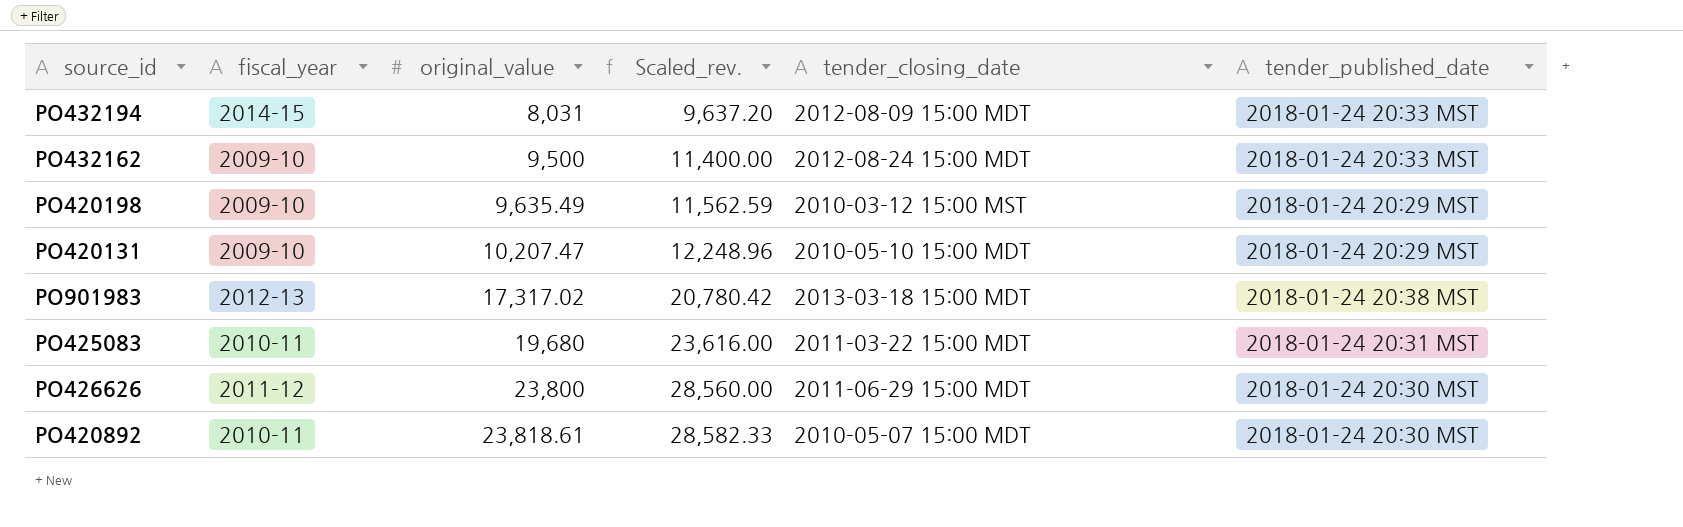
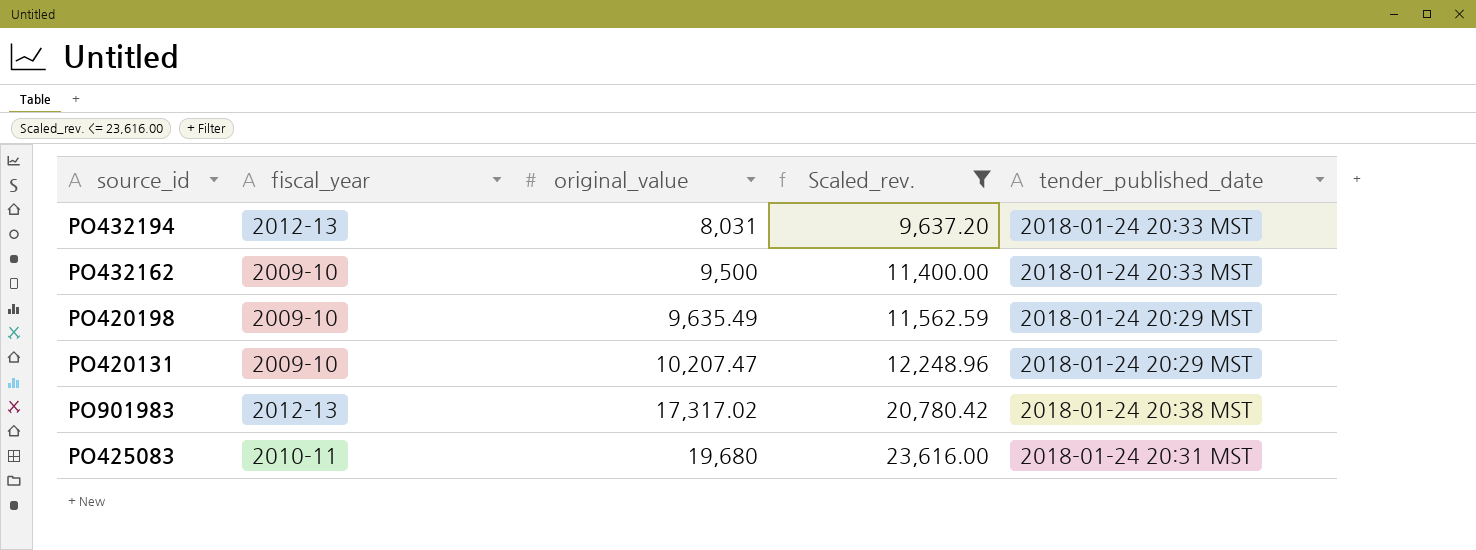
filter: none -> Scaled_rev. <= 23,616.00
column tender_closing_date | position: 5 -> none
PO432194 | fiscal_year: 2014-15 -> 2012-13

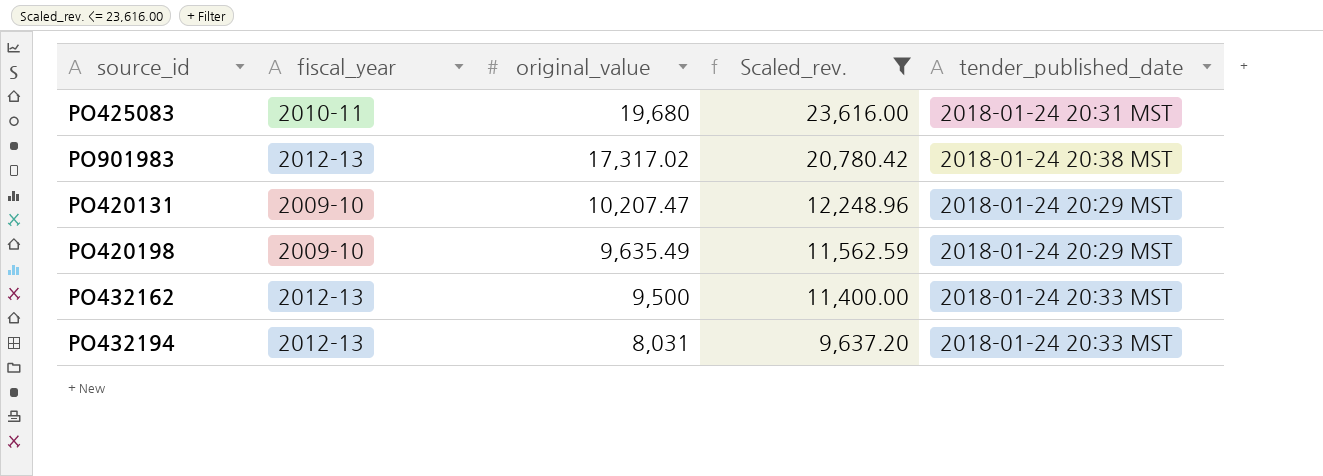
row order: original_value ascending -> original_value descending
PO432162 | fiscal_year: 2009-10 -> 2012-13

